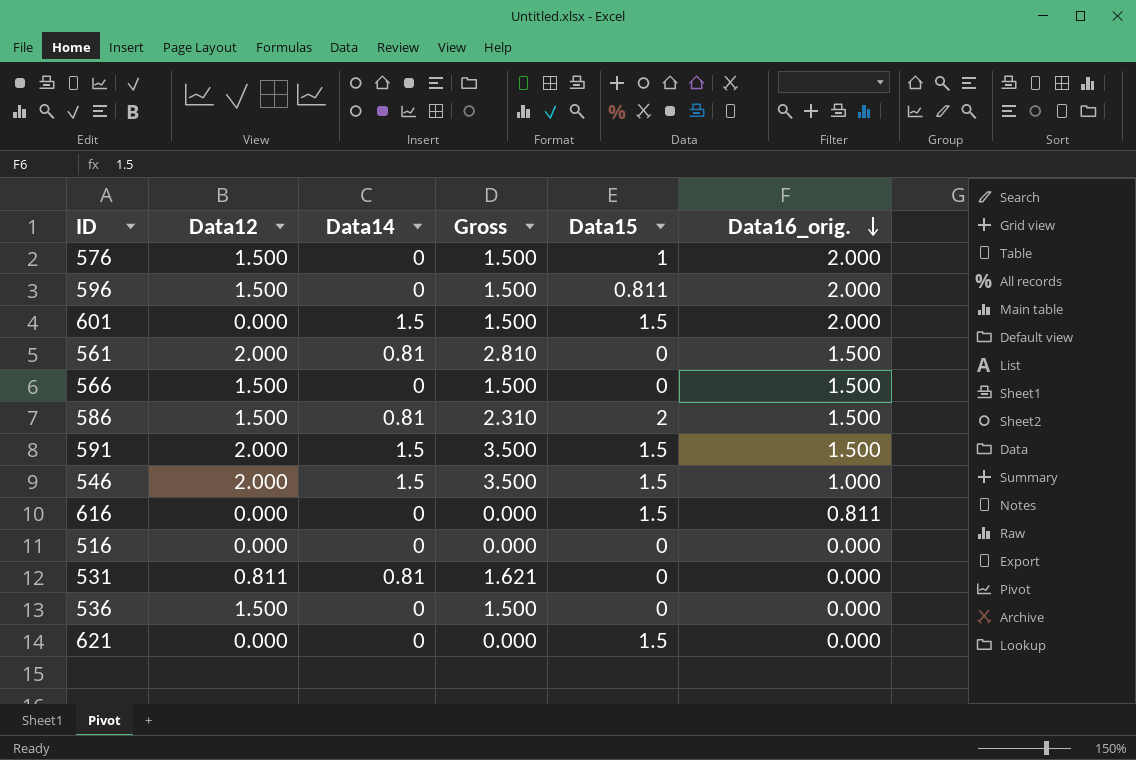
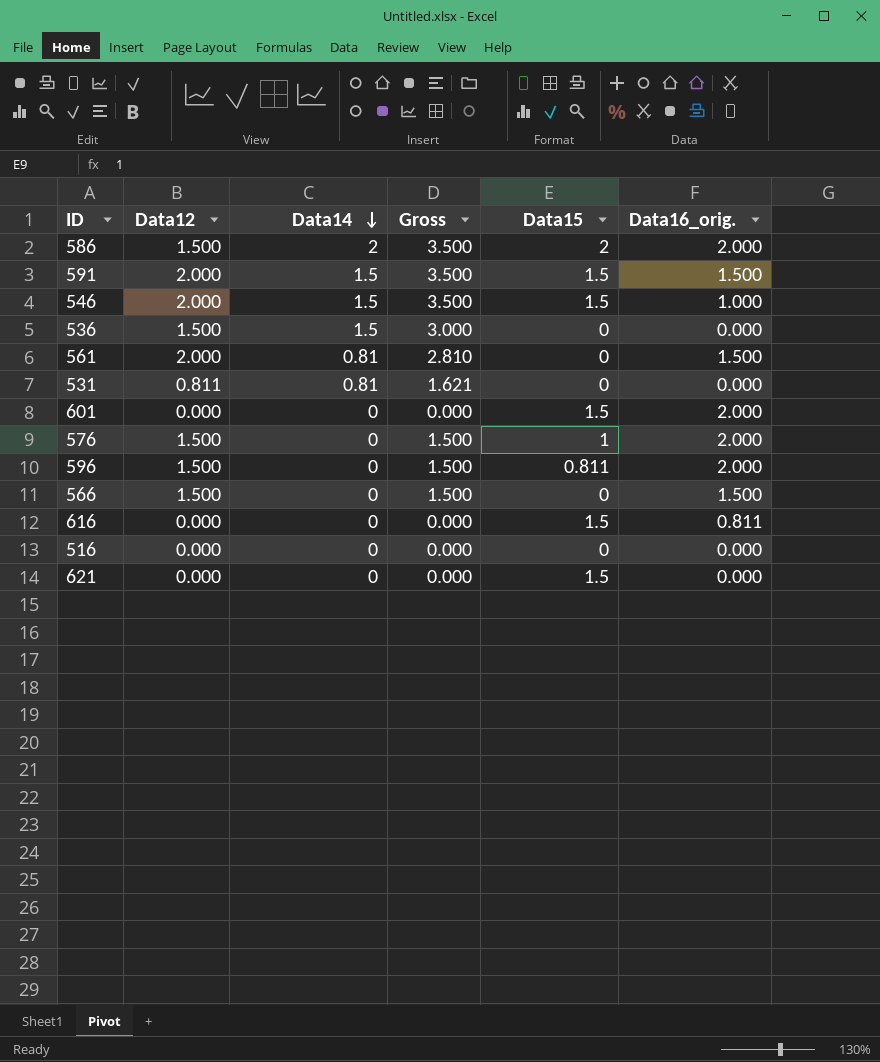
row order: Data16_orig. descending -> Data14 descending
586 | Data14: 0.81 -> 2
586 | Gross: 2.310 -> 3.500
586 | Data16_orig.: 1.500 -> 2.000
536 | Data14: 0 -> 1.5
536 | Gross: 1.500 -> 3.000
601 | Data14: 1.5 -> 0
601 | Gross: 1.500 -> 0.000

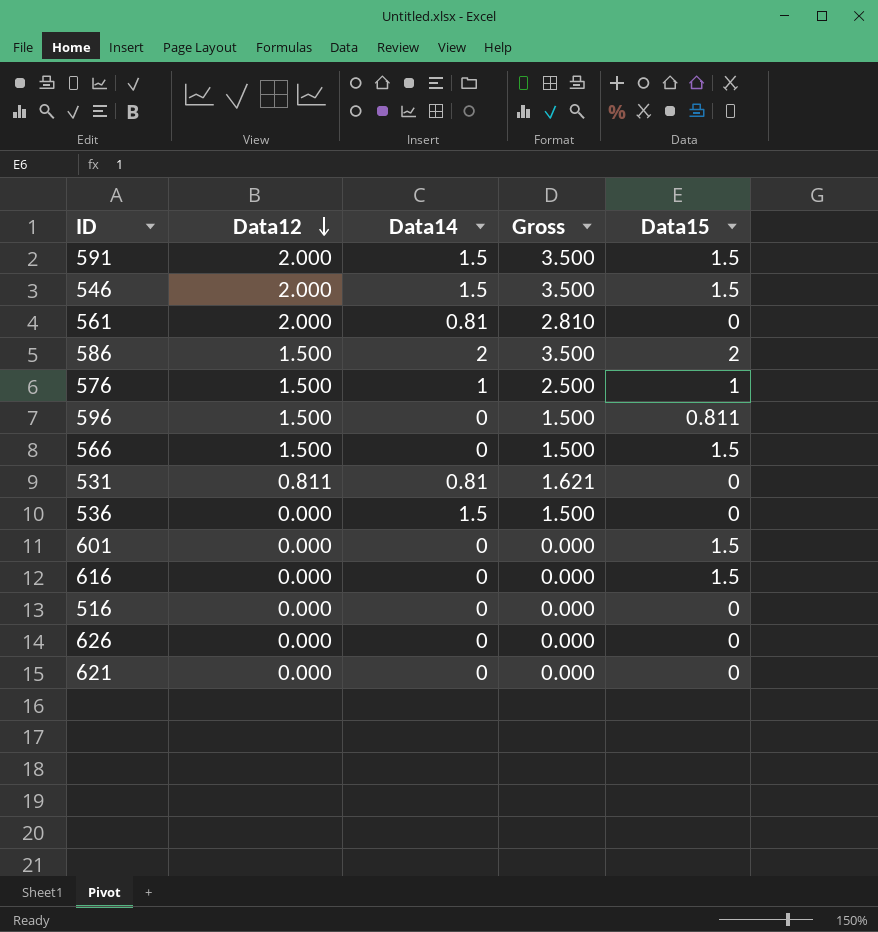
row order: Data14 descending -> Data12 descending
column Data16_orig. | position: 6 -> none
576 | Data14: 0 -> 1
576 | Gross: 1.500 -> 2.500
566 | Data15: 0 -> 1.5
536 | Data12: 1.500 -> 0.000
536 | Gross: 3.000 -> 1.500
row 626: none -> 0.000 | 0 | 0.000 | 0
621 | Data15: 1.5 -> 0

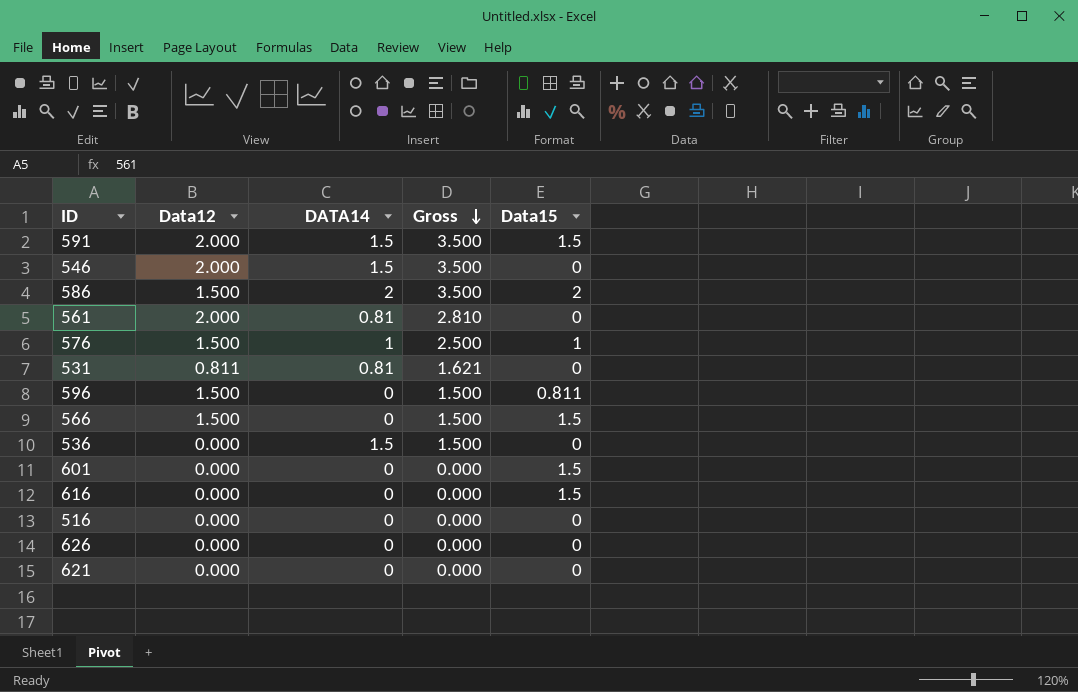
row order: Data12 descending -> Gross descending
column name: Data14 -> DATA14
546 | Data15: 1.5 -> 0

